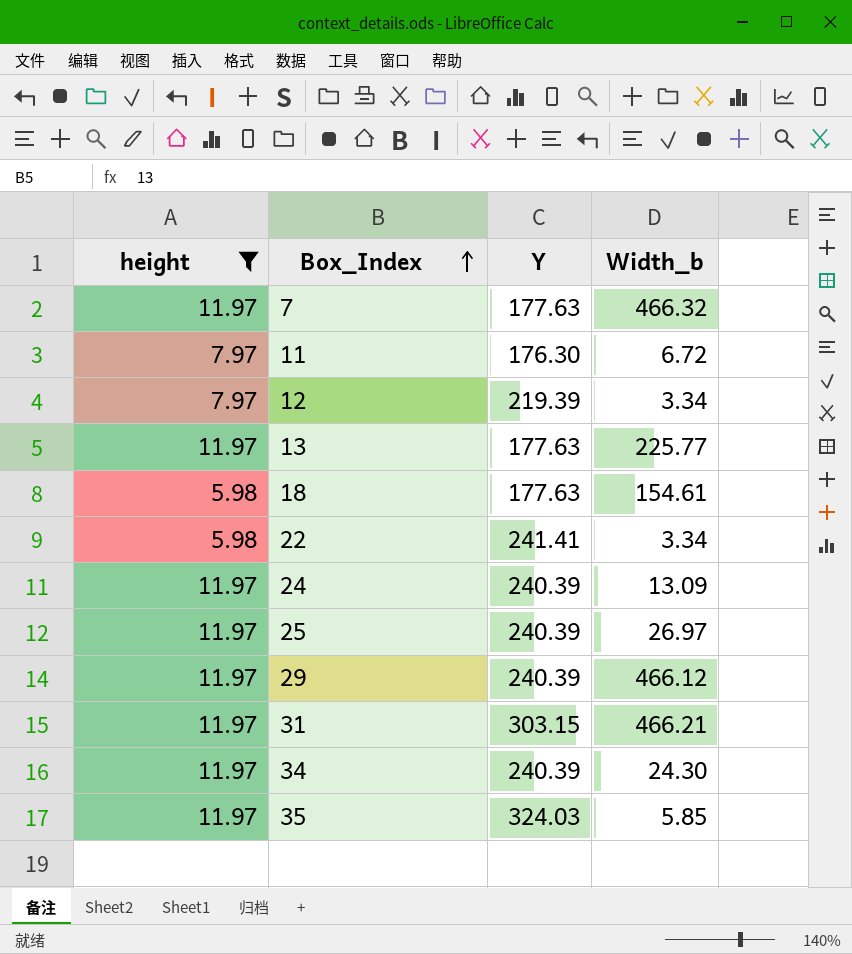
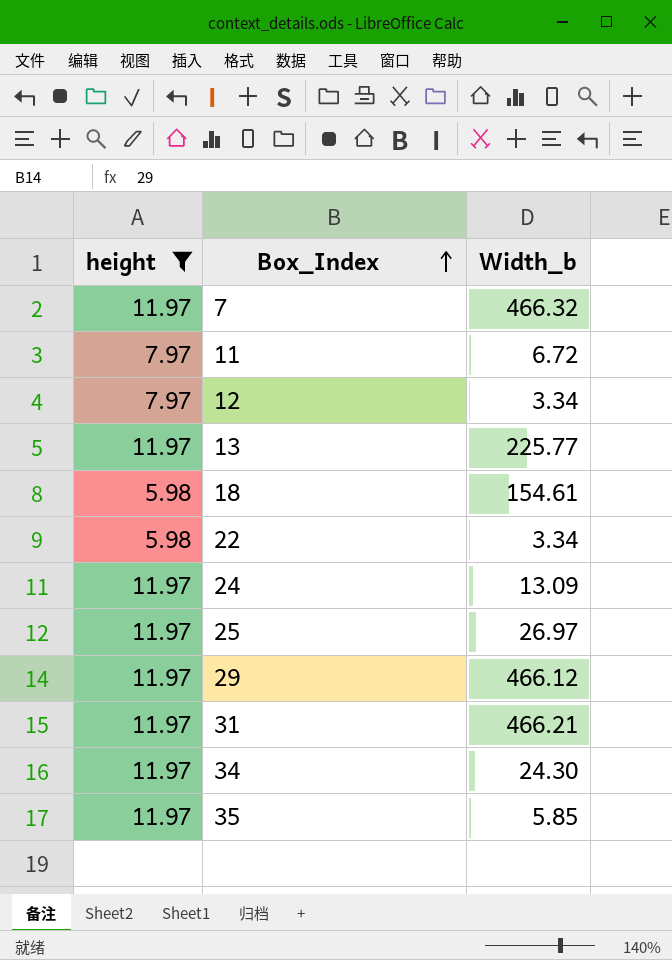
column Y | position: 3 -> none

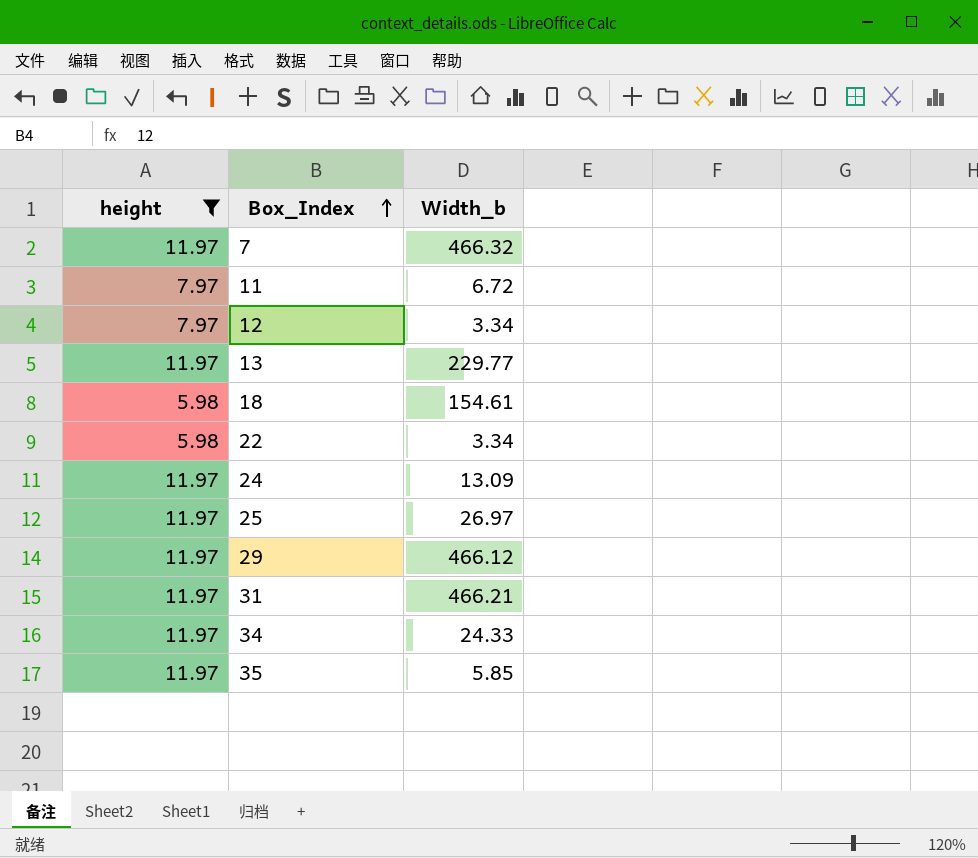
13 | Width_b: 225.77 -> 229.77
34 | Width_b: 24.30 -> 24.33

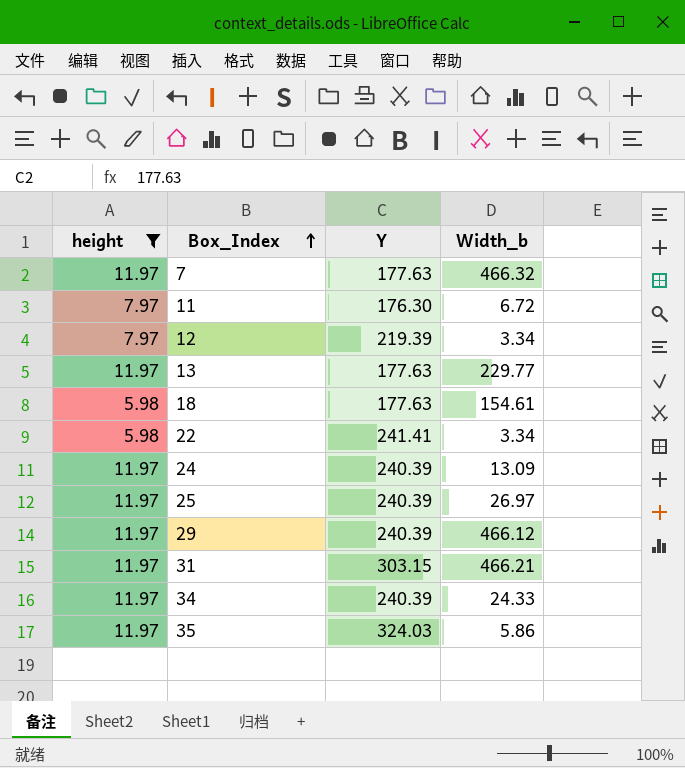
column Y | position: none -> 3
35 | Width_b: 5.85 -> 5.86

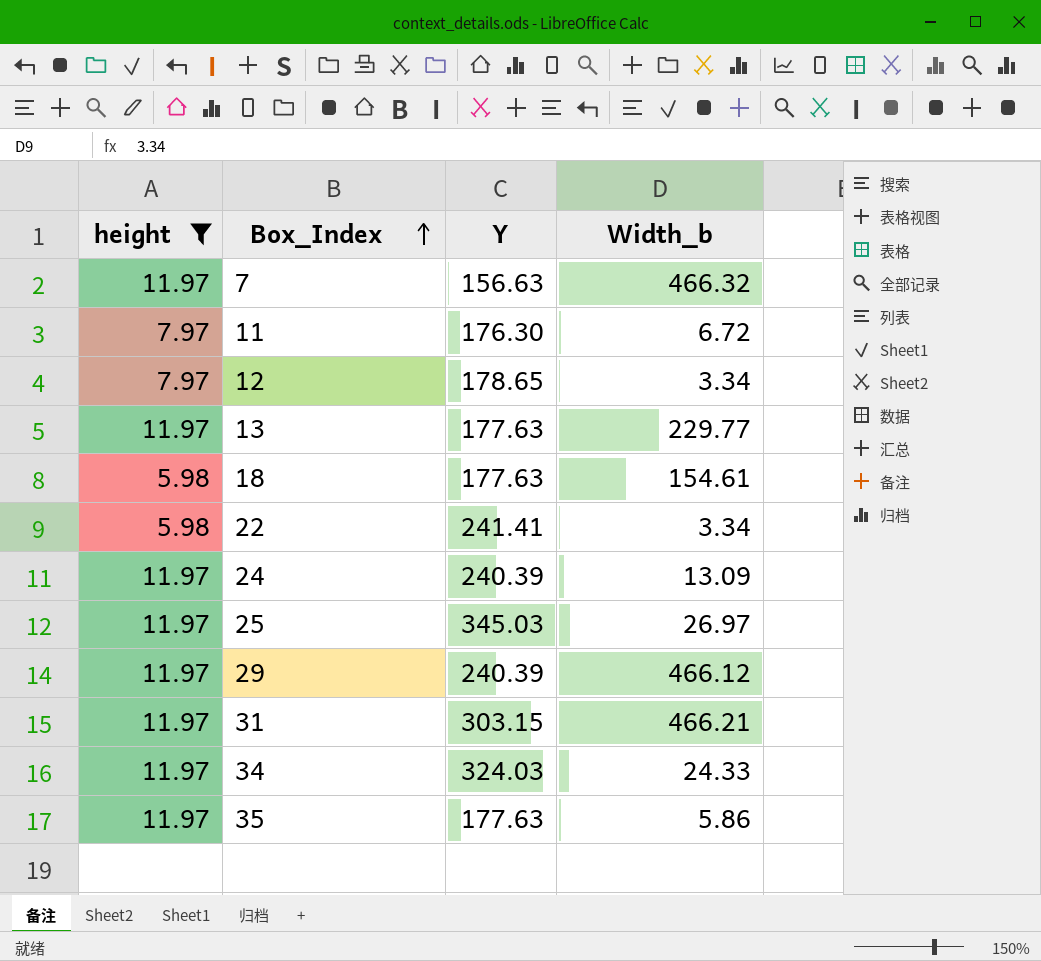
7 | Y: 177.63 -> 156.63
12 | Y: 219.39 -> 178.65
25 | Y: 240.39 -> 345.03
34 | Y: 240.39 -> 324.03
35 | Y: 324.03 -> 177.63

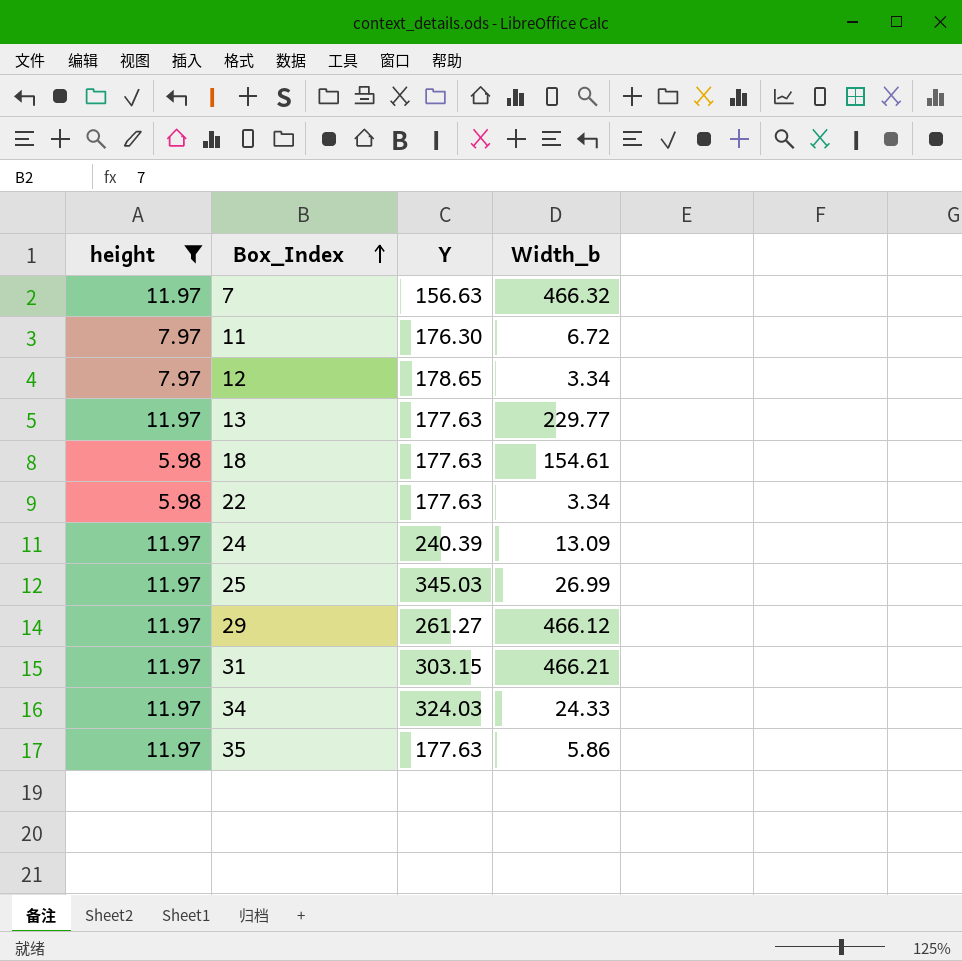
22 | Y: 241.41 -> 177.63
25 | Width_b: 26.97 -> 26.99
29 | Y: 240.39 -> 261.27

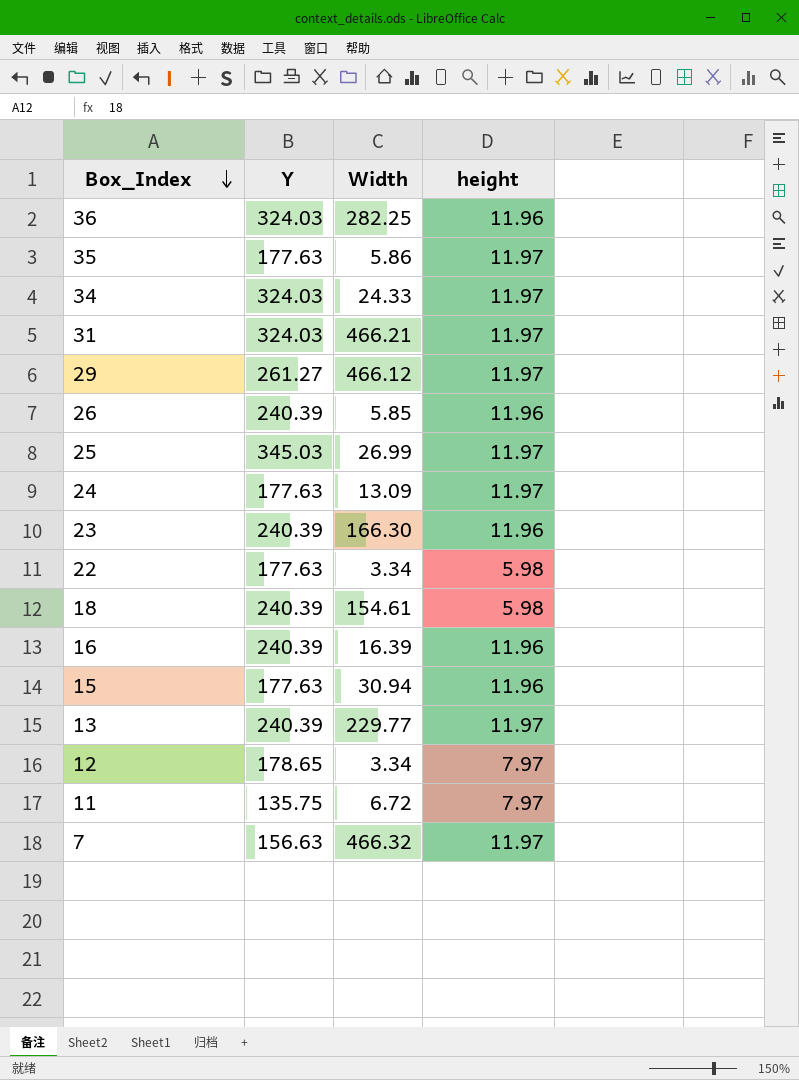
filter: height != 11.96 -> none
row order: Box_Index ascending -> Box_Index descending
column name: Width_b -> Width
column height | position: 1 -> 4
31 | Y: 303.15 -> 324.03
24 | Y: 240.39 -> 177.63
18 | Y: 177.63 -> 240.39
13 | Y: 177.63 -> 240.39
11 | Y: 176.30 -> 135.75

